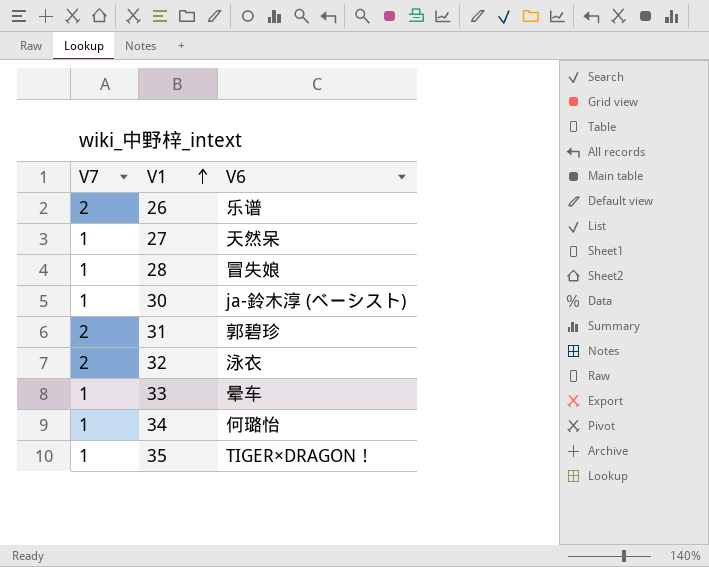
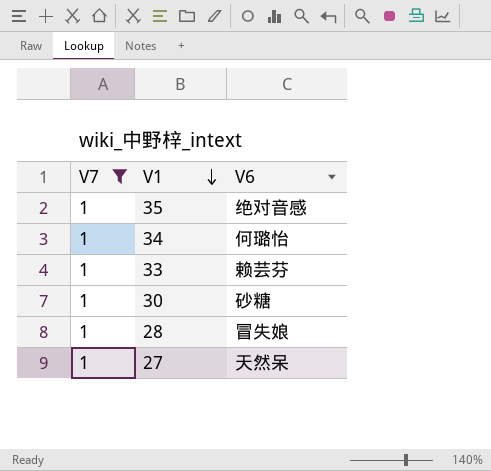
filter: none -> V7 = 1
row order: V1 ascending -> V1 descending
35 | V6: TIGER×DRAGON！ -> 绝对音感
33 | V6: 晕车 -> 赖芸芬
30 | V6: ja-鈴木淳 (ベーシスト) -> 砂糖

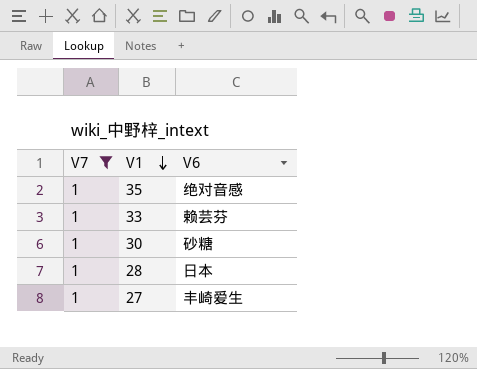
row 34: 1 | 何璐怡 -> none
28 | V6: 冒失娘 -> 日本
27 | V6: 天然呆 -> 丰崎爱生

